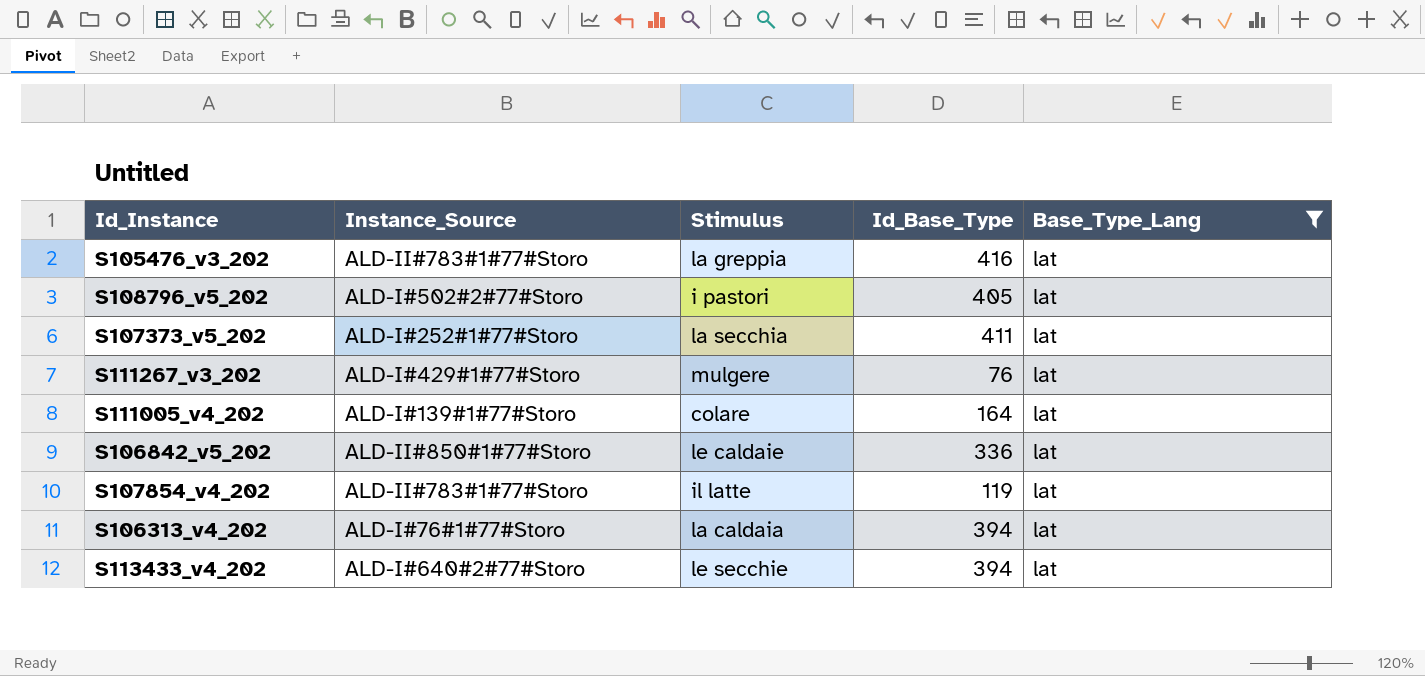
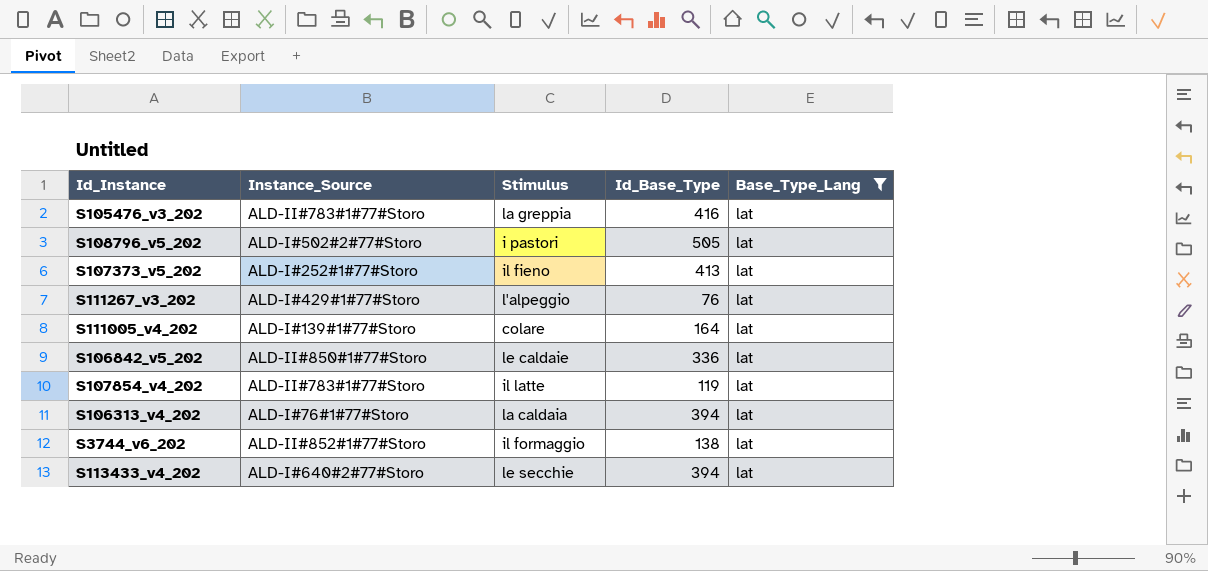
S108796_v5_202 | Id_Base_Type: 405 -> 505
S107373_v5_202 | Stimulus: la secchia -> il fieno
S107373_v5_202 | Id_Base_Type: 411 -> 413
S111267_v3_202 | Stimulus: mulgere -> l'alpeggio
row S3744_v6_202: none -> ALD-II#852#1#77#Storo | il formaggio | 138 | lat

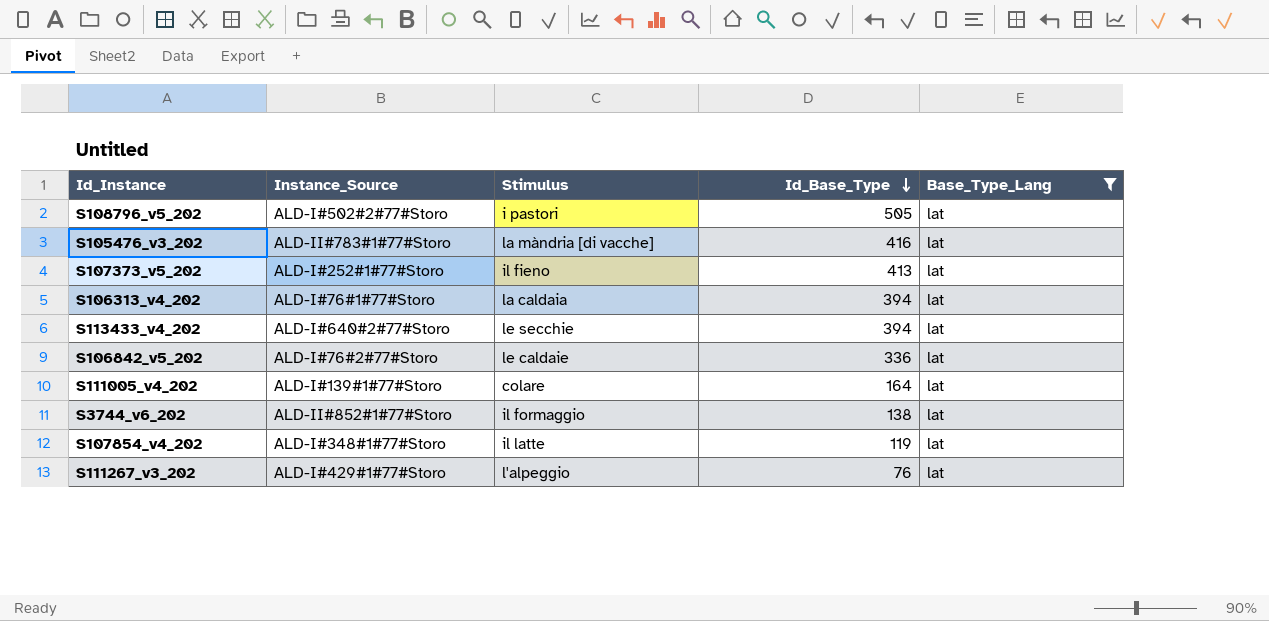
row order: none -> Id_Base_Type descending
S105476_v3_202 | Stimulus: la greppia -> la màndria [di vacche]
S106842_v5_202 | Instance_Source: ALD-II#850#1#77#Storo -> ALD-I#76#2#77#Storo
S107854_v4_202 | Instance_Source: ALD-II#783#1#77#Storo -> ALD-I#348#1#77#Storo

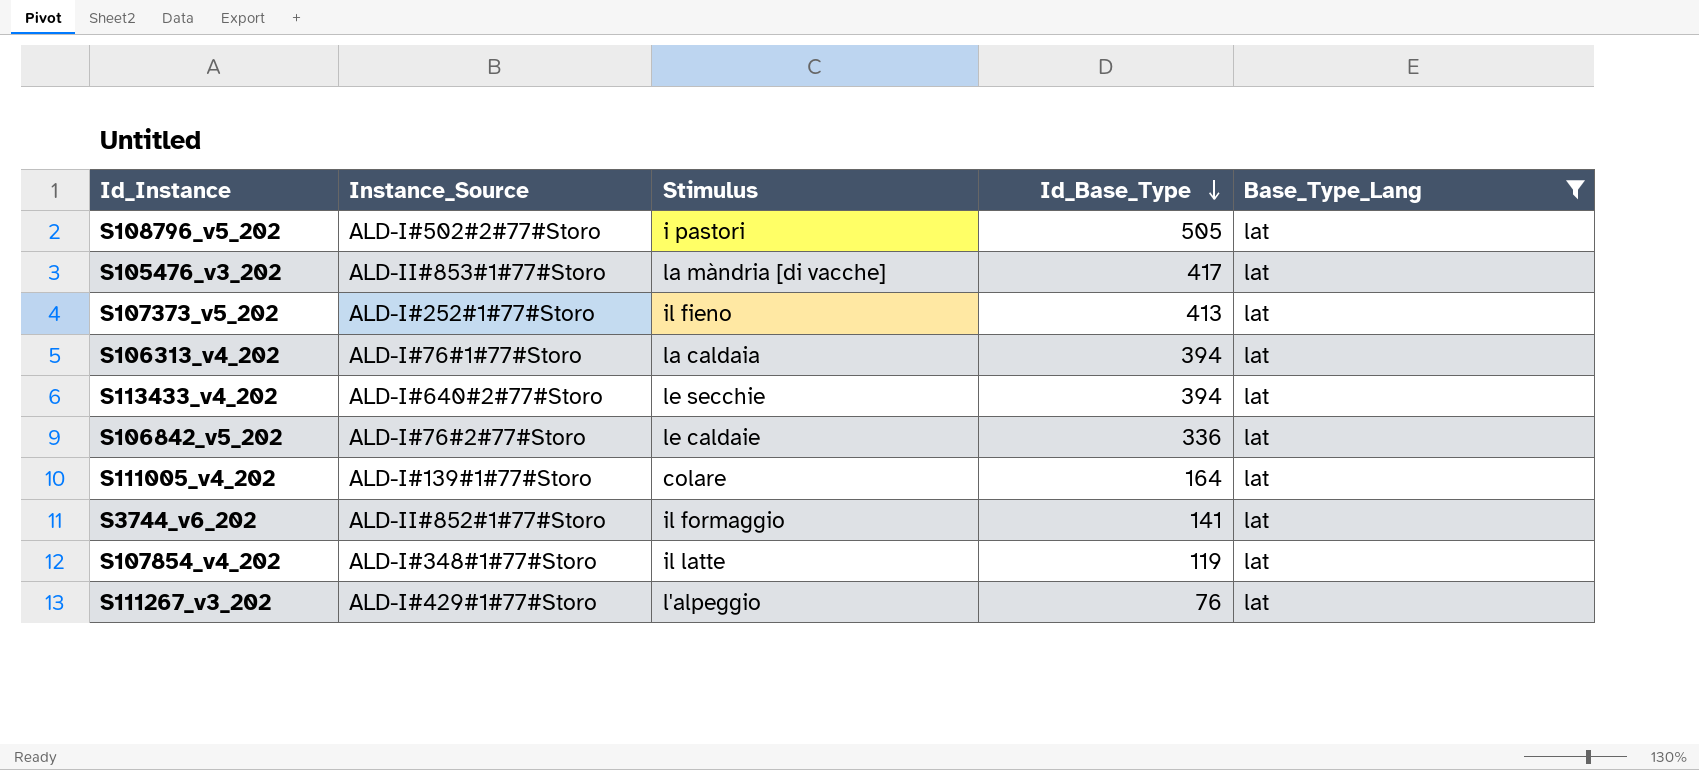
S105476_v3_202 | Instance_Source: ALD-II#783#1#77#Storo -> ALD-II#853#1#77#Storo
S105476_v3_202 | Id_Base_Type: 416 -> 417
S3744_v6_202 | Id_Base_Type: 138 -> 141

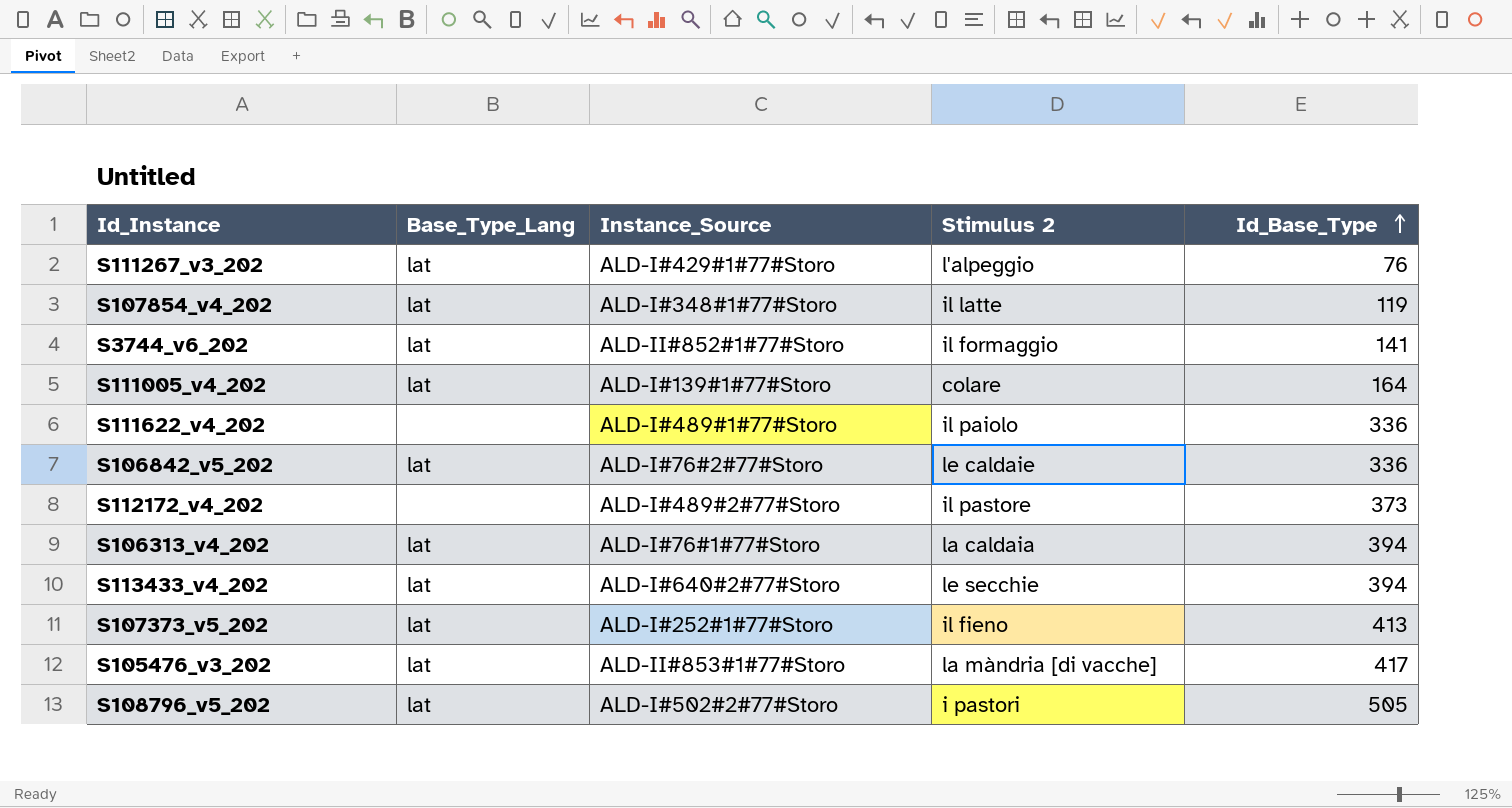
filter: Base_Type_Lang = lat -> none
row order: Id_Base_Type descending -> Id_Base_Type ascending
column Base_Type_Lang | position: 5 -> 2
column name: Stimulus -> Stimulus 2

